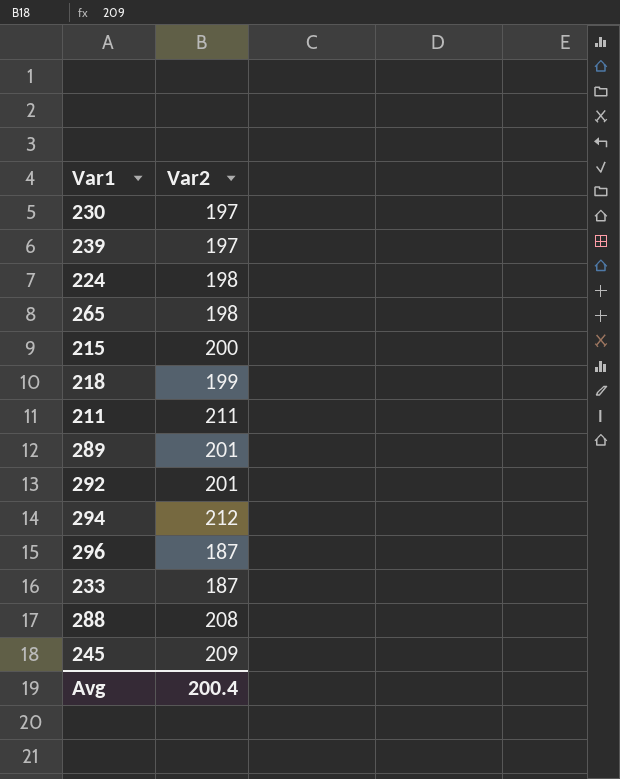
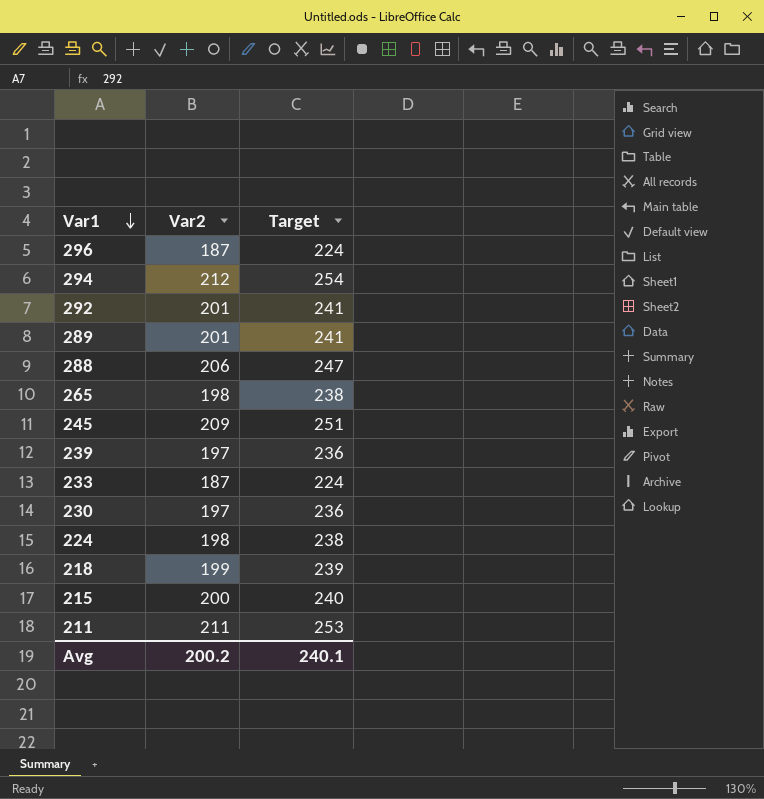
row order: none -> Var1 descending
column Target | formula: none -> [Var2] * 1.2
288 | Var2: 208 -> 206
Avg | Var2: 200.4 -> 200.2

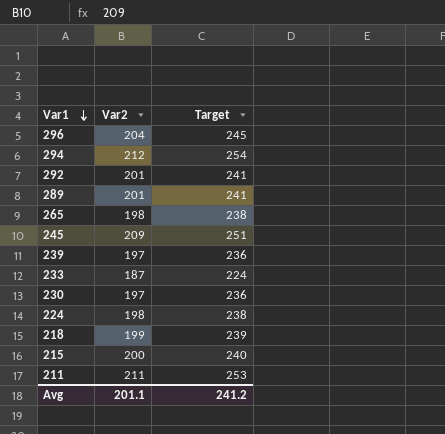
row 288: 206 | 247 -> none
296 | Var2: 187 -> 204
296 | Target: 224 -> 245
Avg | Var2: 200.2 -> 201.1
Avg | Target: 240.1 -> 241.2

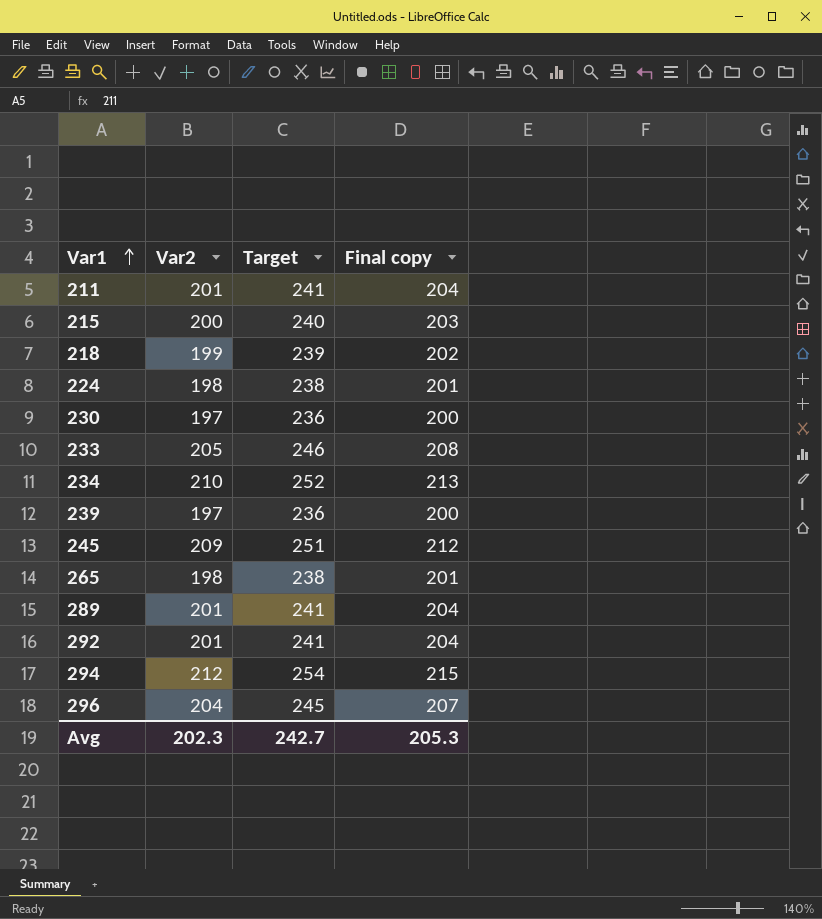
row order: Var1 descending -> Var1 ascending
column Final copy | formula: none -> [Var2] + 3
211 | Var2: 211 -> 201
211 | Target: 253 -> 241
233 | Var2: 187 -> 205
233 | Target: 224 -> 246
row 234: none -> 210 | 252 | 213
Avg | Var2: 201.1 -> 202.3
Avg | Target: 241.2 -> 242.7

